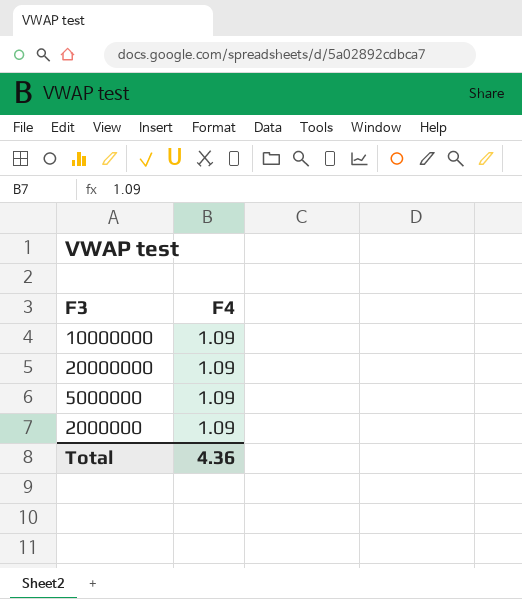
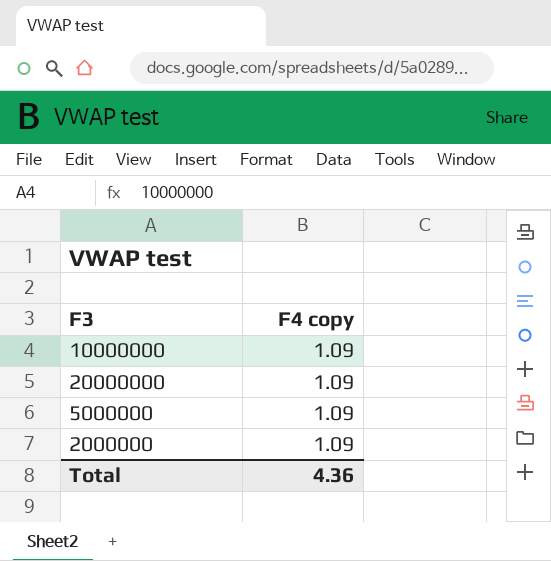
column name: F4 -> F4 copy

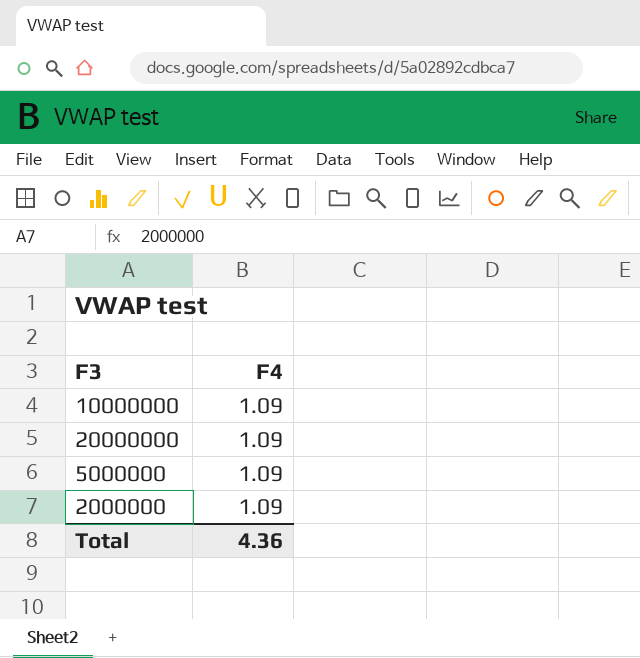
column name: F4 copy -> F4

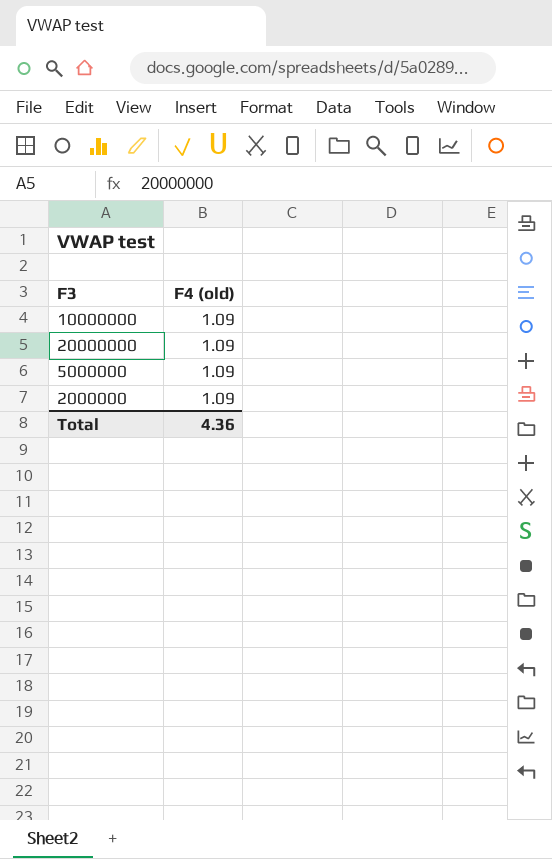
column name: F4 -> F4 (old)

